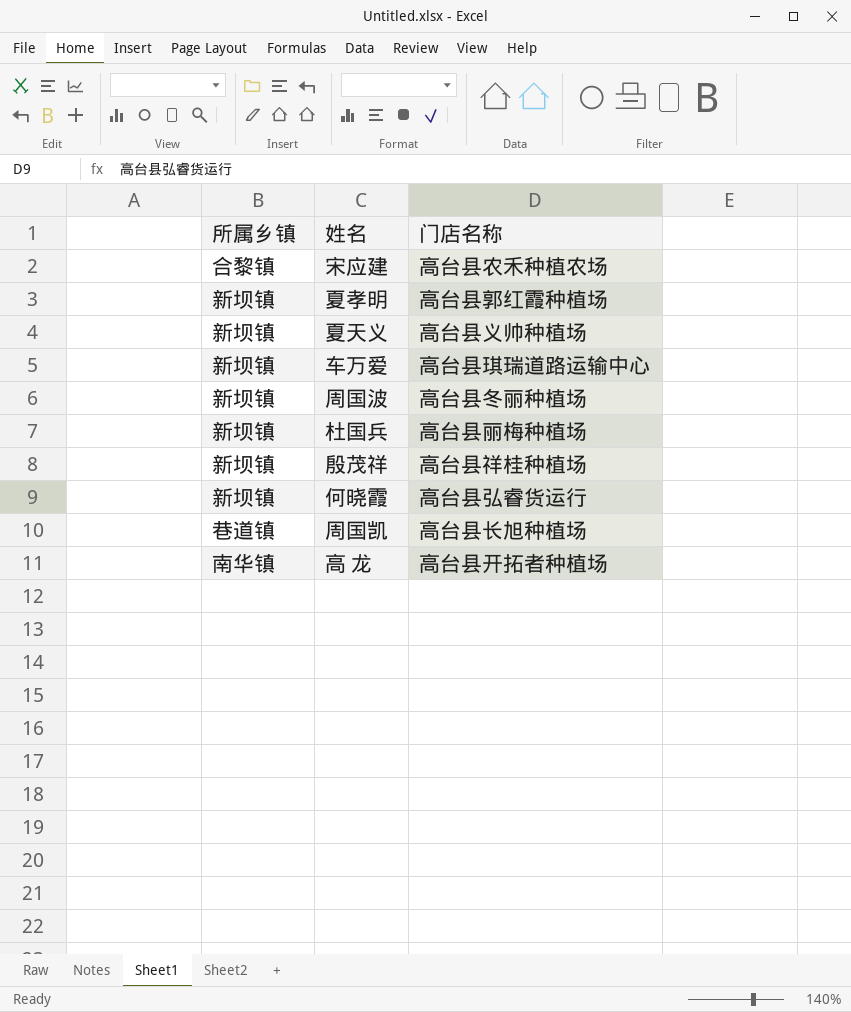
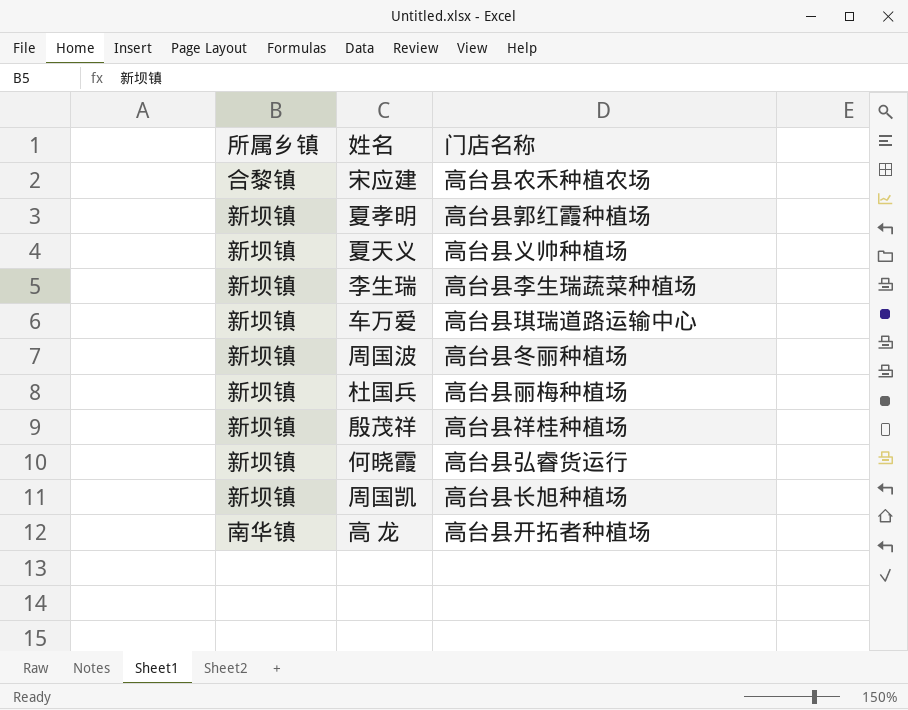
row 李生瑞: none -> 新坝镇 | 高台县李生瑞蔬菜种植场
周国凯 | 所属乡镇: 巷道镇 -> 新坝镇

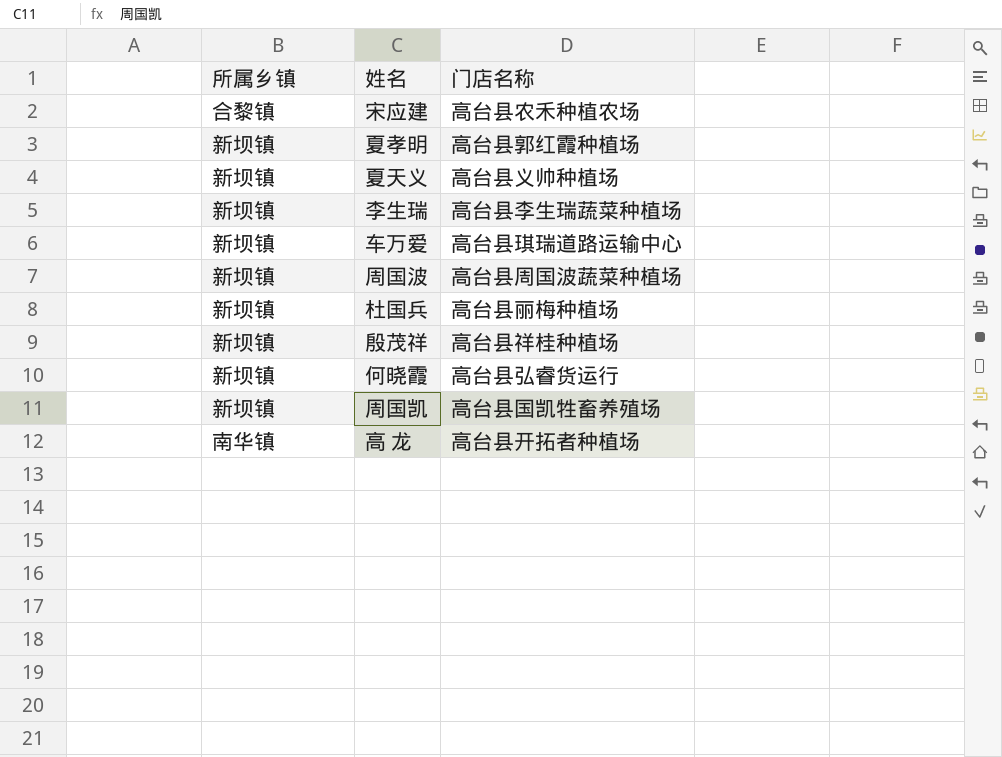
周国波 | 门店名称: 高台县冬丽种植场 -> 高台县周国波蔬菜种植场
周国凯 | 门店名称: 高台县长旭种植场 -> 高台县国凯牲畜养殖场

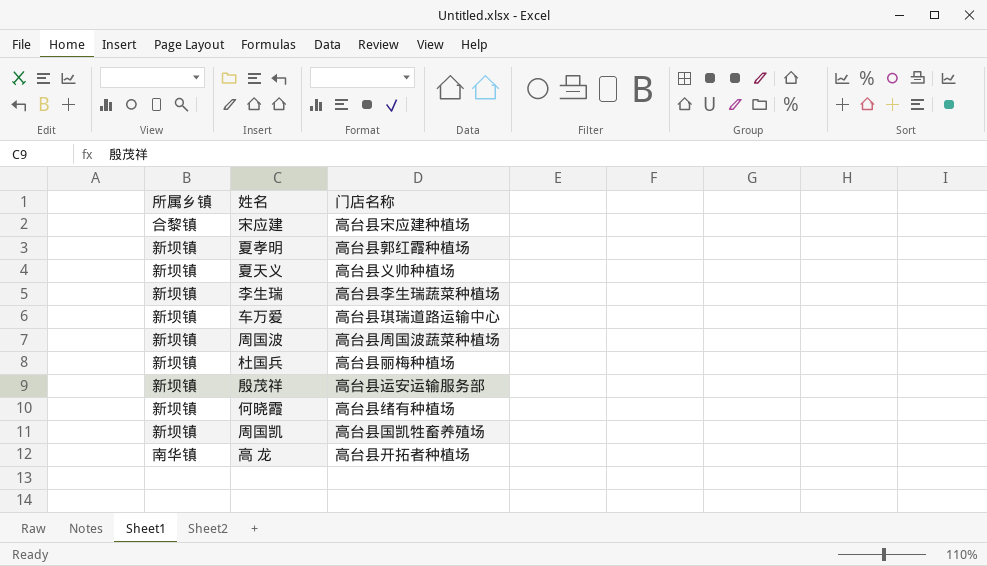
宋应建 | 门店名称: 高台县农禾种植农场 -> 高台县宋应建种植场
殷茂祥 | 门店名称: 高台县祥桂种植场 -> 高台县运安运输服务部
何晓霞 | 门店名称: 高台县弘睿货运行 -> 高台县绪有种植场

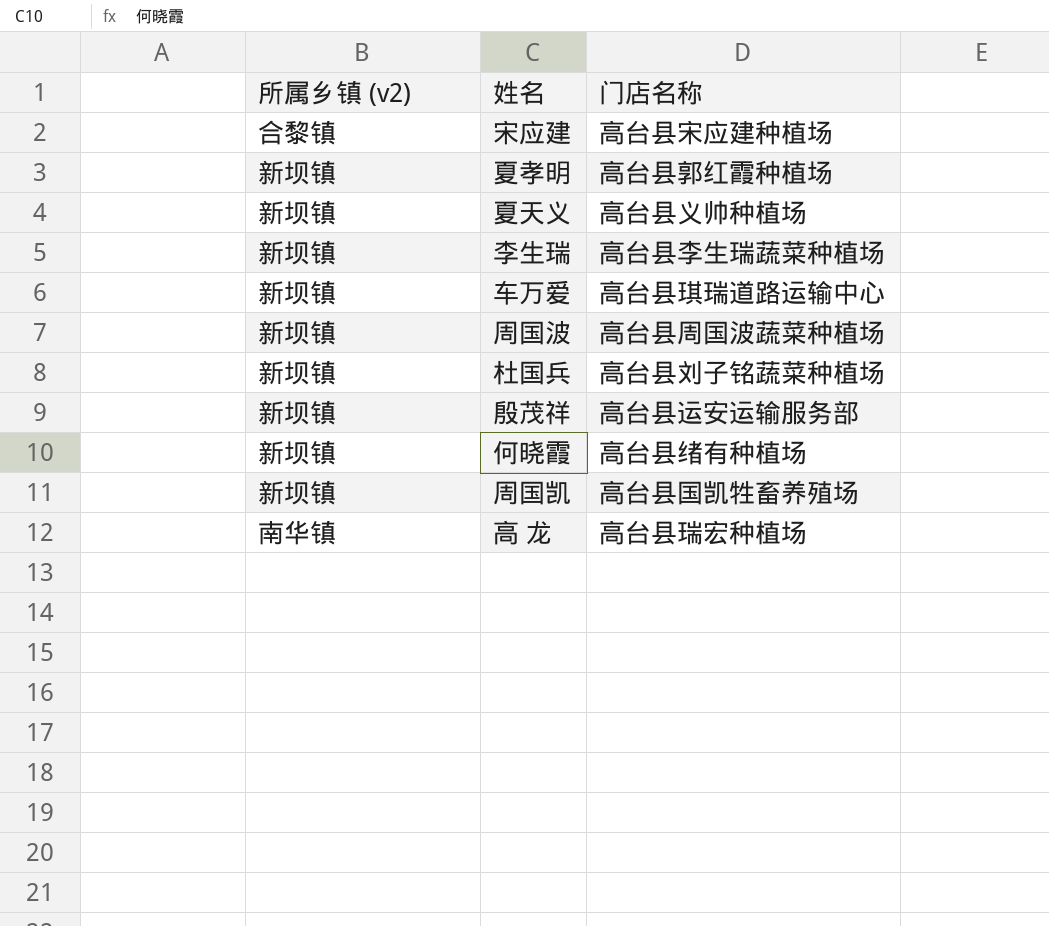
column name: 所属乡镇 -> 所属乡镇 (v2)
杜国兵 | 门店名称: 高台县丽梅种植场 -> 高台县刘子铭蔬菜种植场
高 龙 | 门店名称: 高台县开拓者种植场 -> 高台县瑞宏种植场

